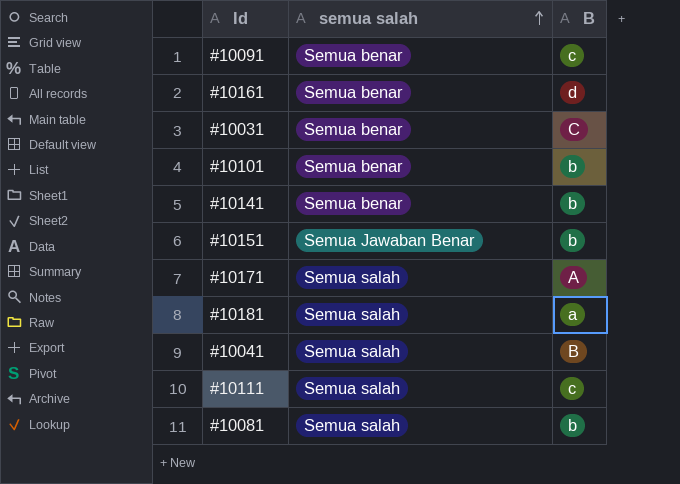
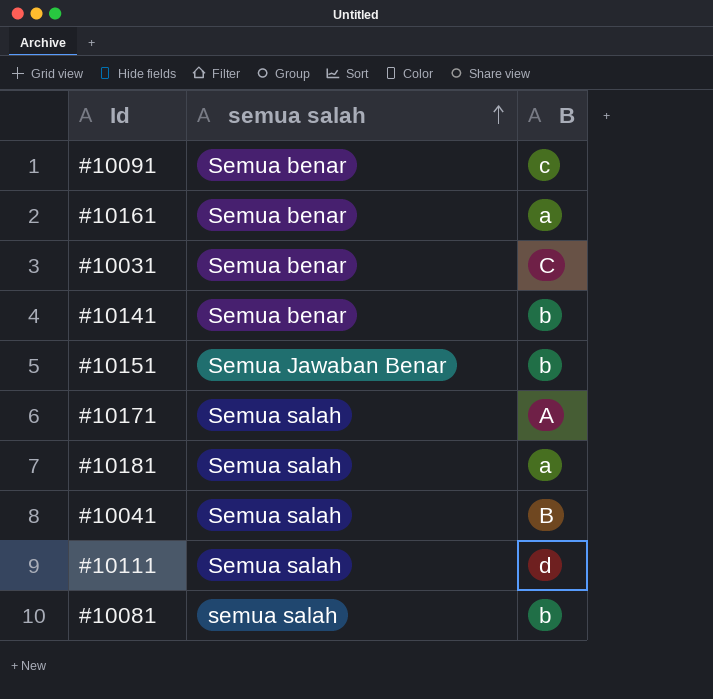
row #10101: Semua benar | b -> none
#10161 | B: d -> a
#10111 | B: c -> d
#10081 | semua salah: Semua salah -> semua salah

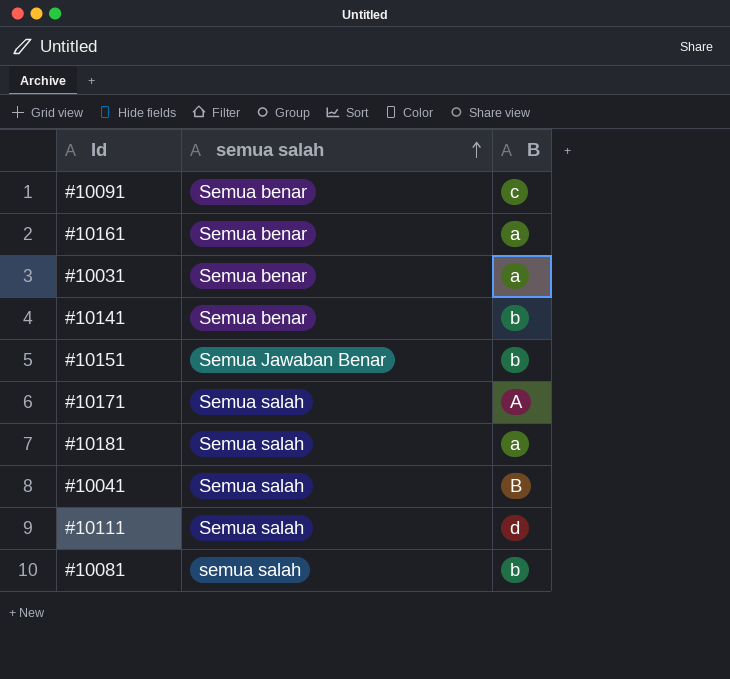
#10031 | B: C -> a

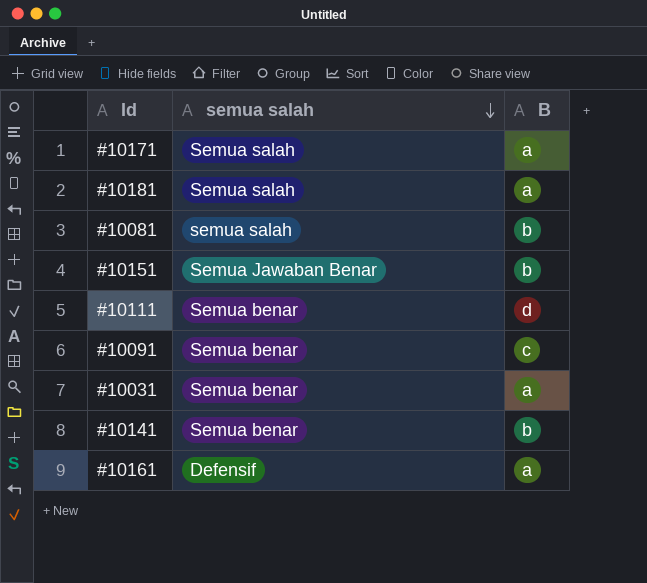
row order: semua salah ascending -> semua salah descending
row #10041: Semua salah | B -> none
#10171 | B: A -> a
#10111 | semua salah: Semua salah -> Semua benar
#10161 | semua salah: Semua benar -> Defensif

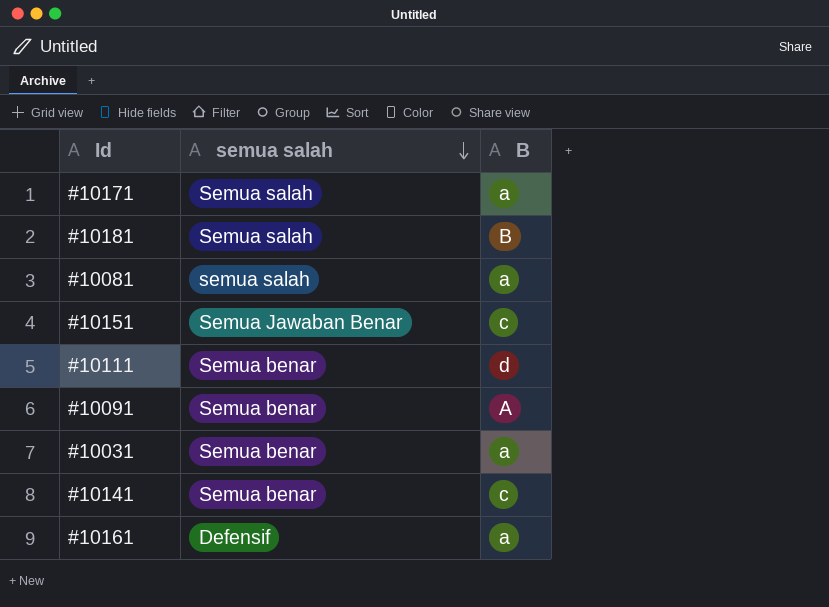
#10181 | B: a -> B
#10081 | B: b -> a
#10151 | B: b -> c
#10091 | B: c -> A
#10141 | B: b -> c

